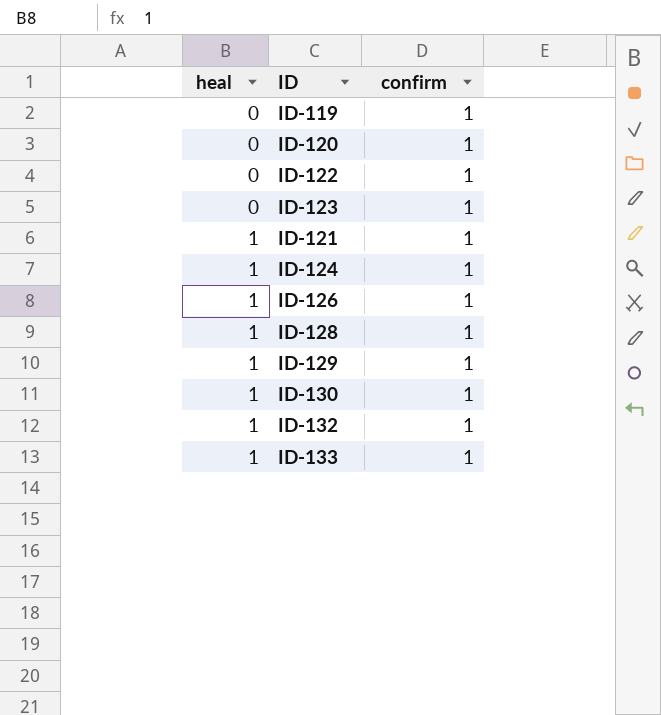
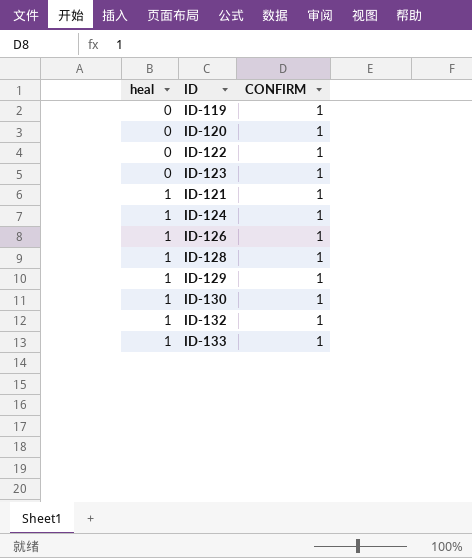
column name: confirm -> CONFIRM

